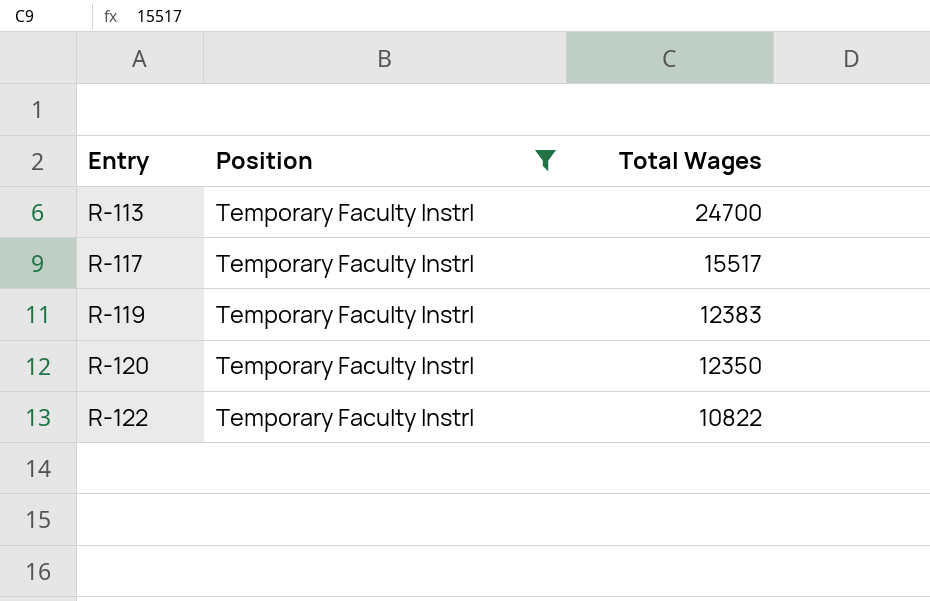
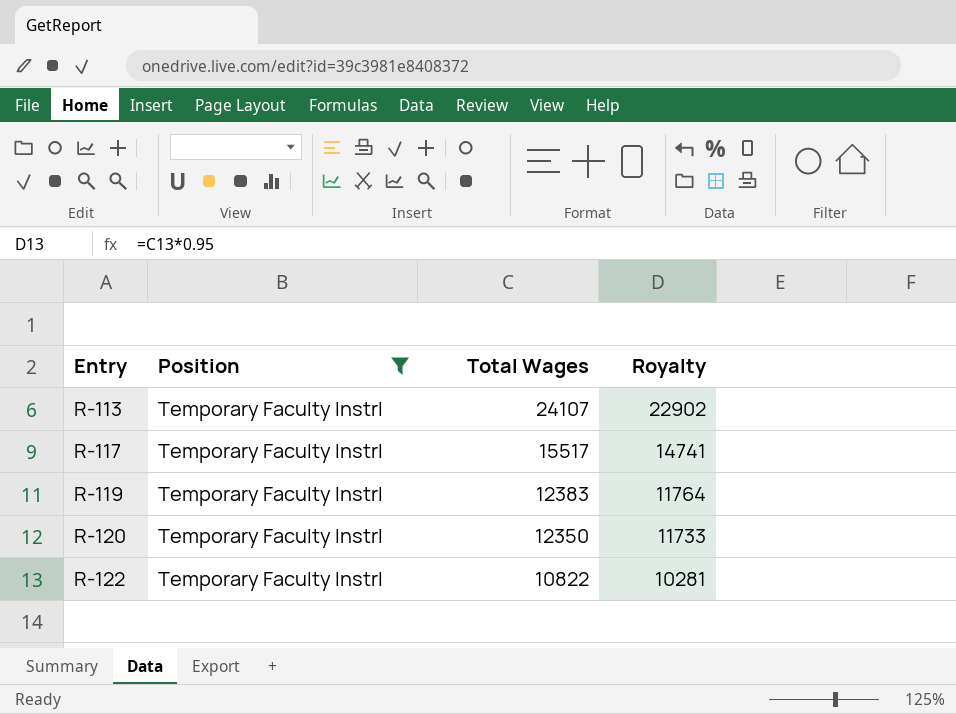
column Royalty | formula: none -> [Total Wages] * 0.95
R-113 | Total Wages: 24700 -> 24107

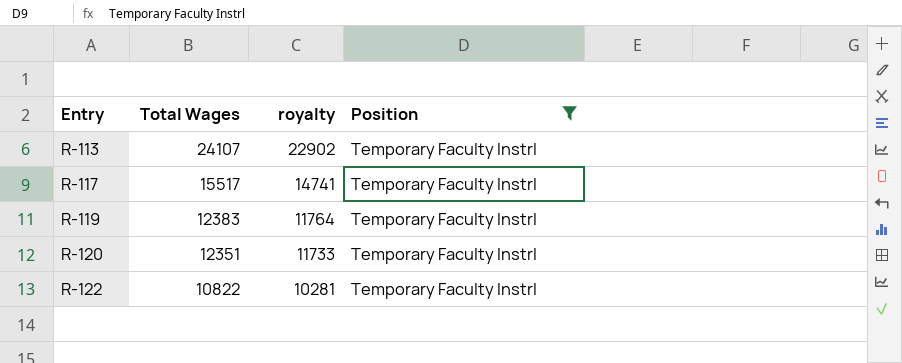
column name: Royalty -> royalty
column Position | position: 2 -> 4
R-120 | Total Wages: 12350 -> 12351

